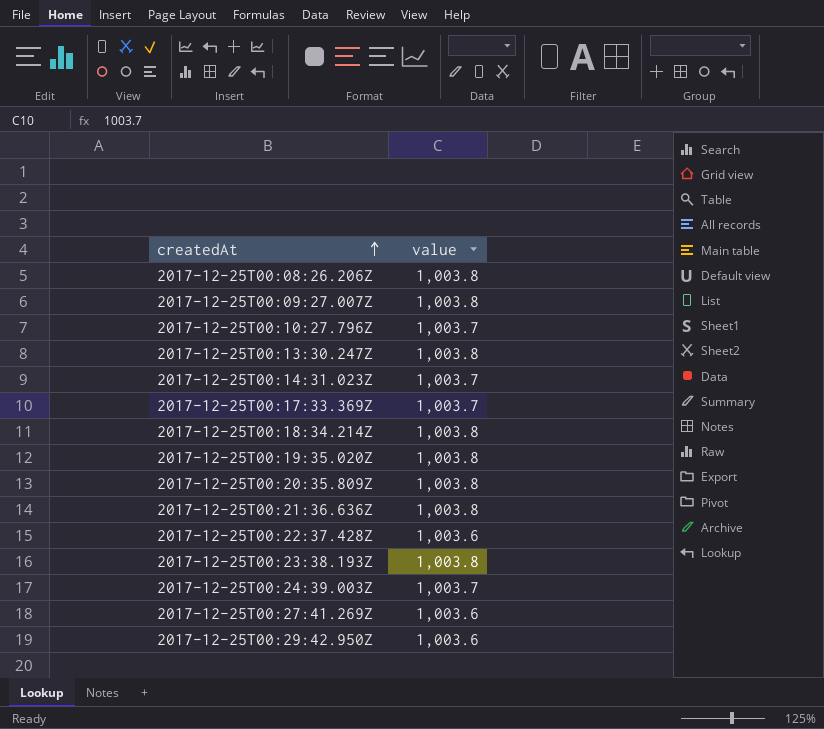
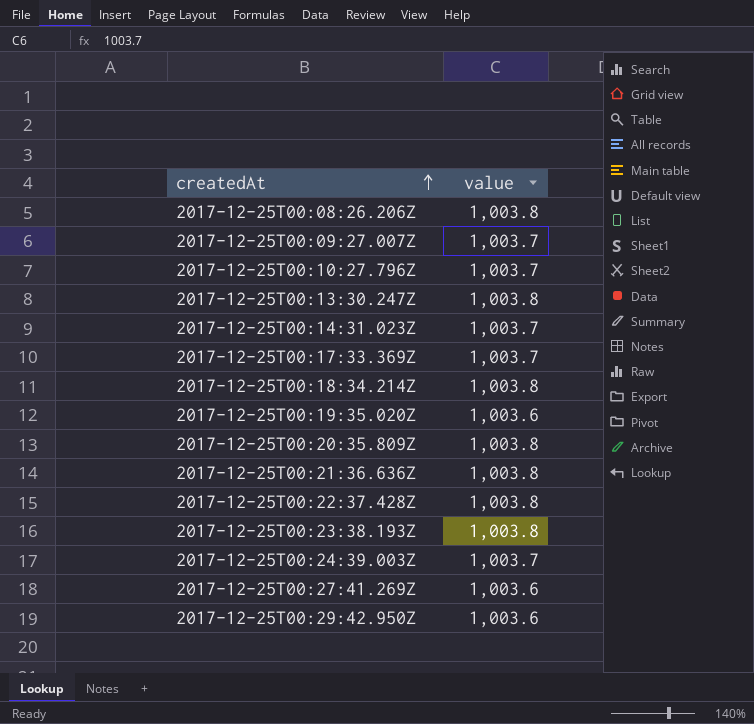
2017-12-25T00:09:27.007Z | value: 1,003.8 -> 1,003.7
2017-12-25T00:19:35.020Z | value: 1,003.8 -> 1,003.6
2017-12-25T00:22:37.428Z | value: 1,003.6 -> 1,003.8

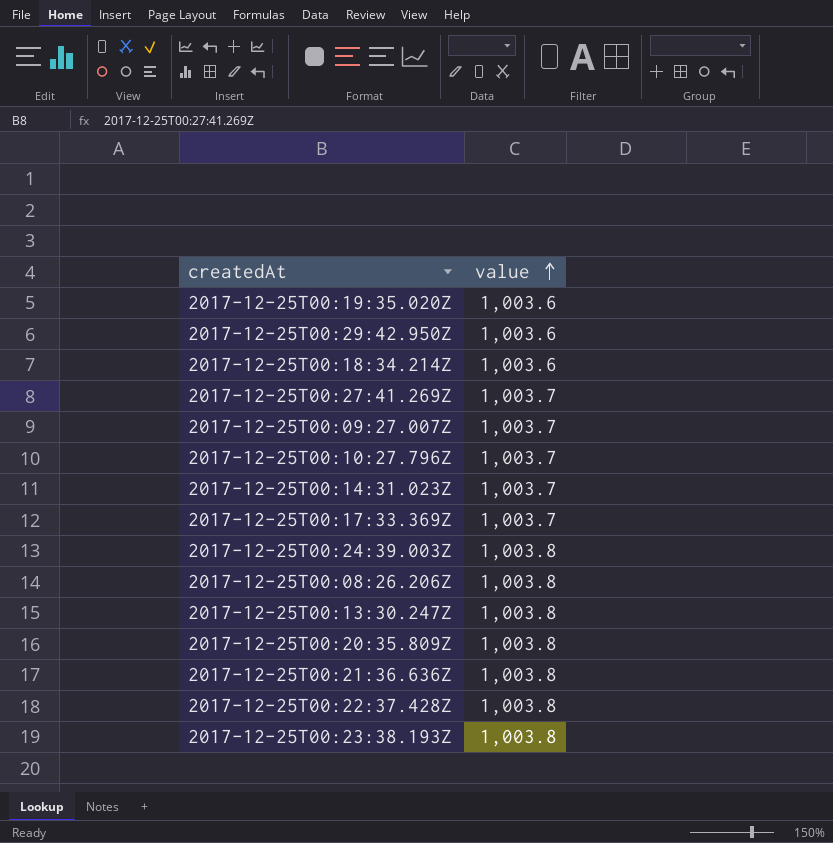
row order: createdAt ascending -> value ascending
2017-12-25T00:18:34.214Z | value: 1,003.8 -> 1,003.6
2017-12-25T00:27:41.269Z | value: 1,003.6 -> 1,003.7
2017-12-25T00:24:39.003Z | value: 1,003.7 -> 1,003.8

